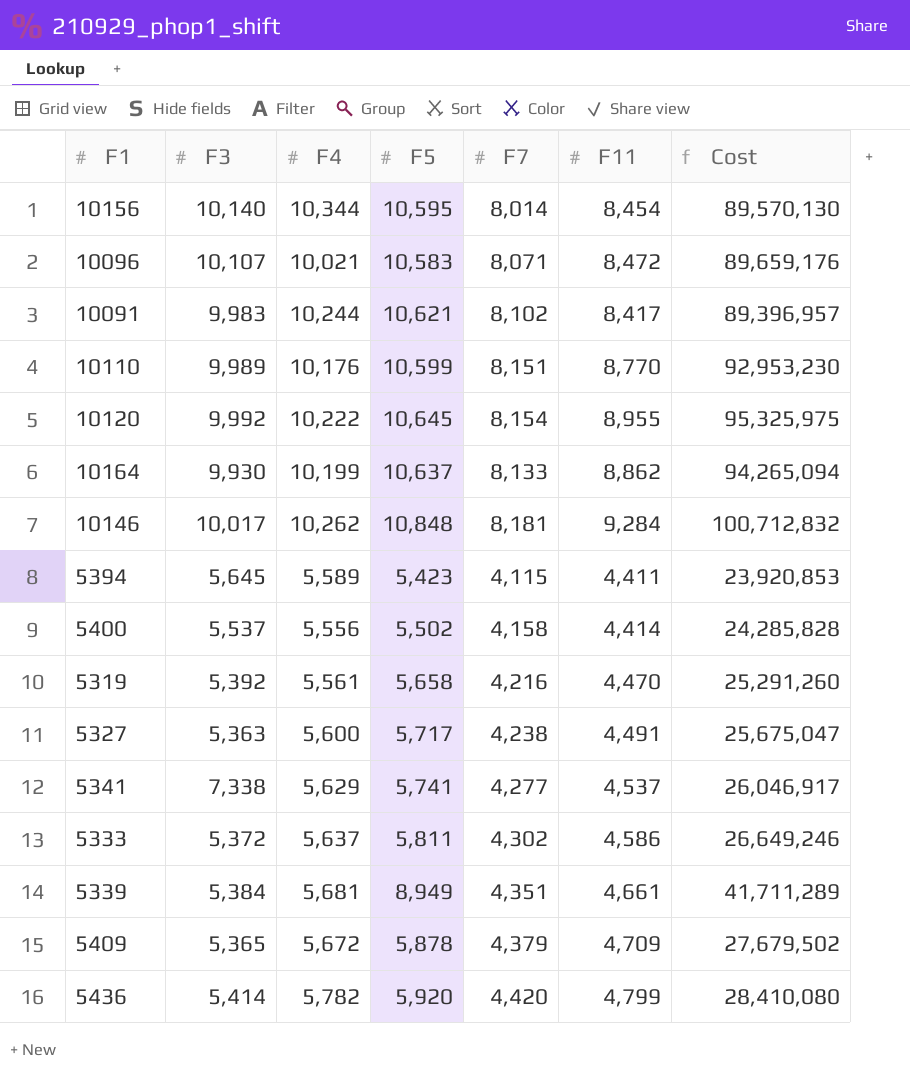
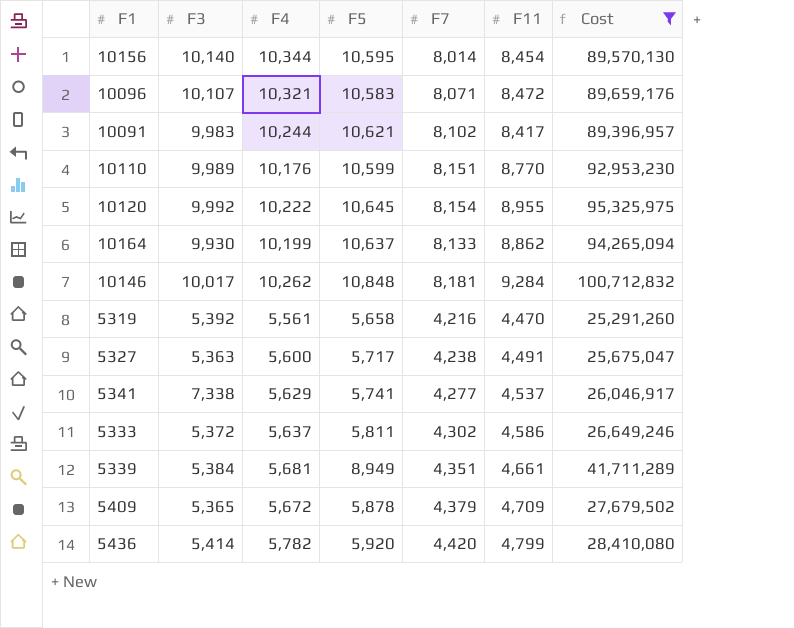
filter: none -> Cost >= 25,291,260
10096 | F4: 10,021 -> 10,321

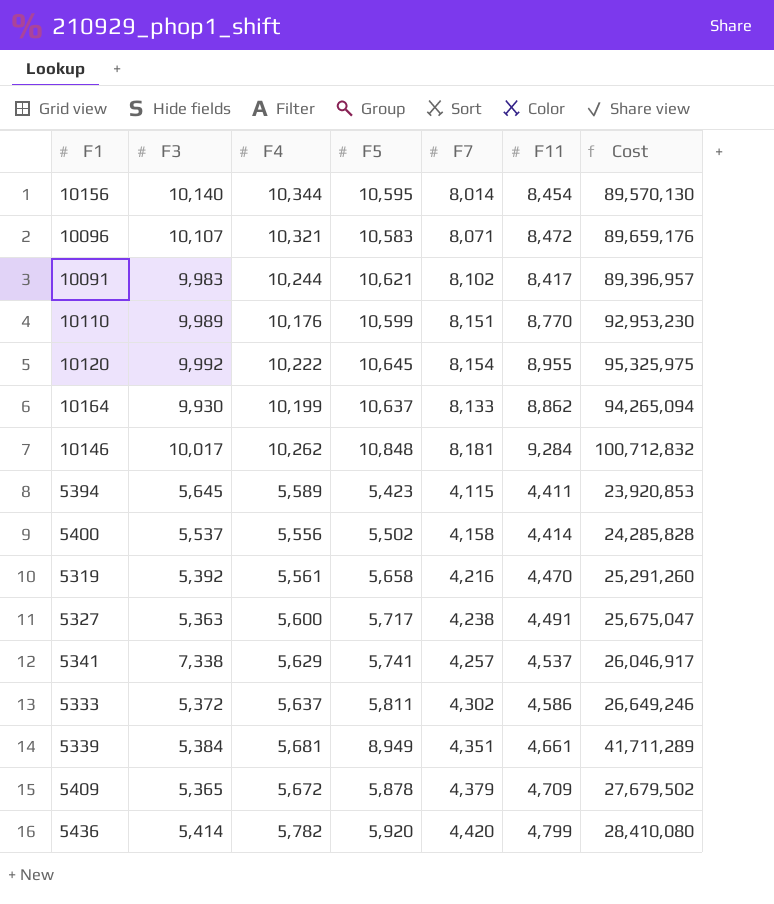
filter: Cost >= 25,291,260 -> none
5341 | F7: 4,277 -> 4,257

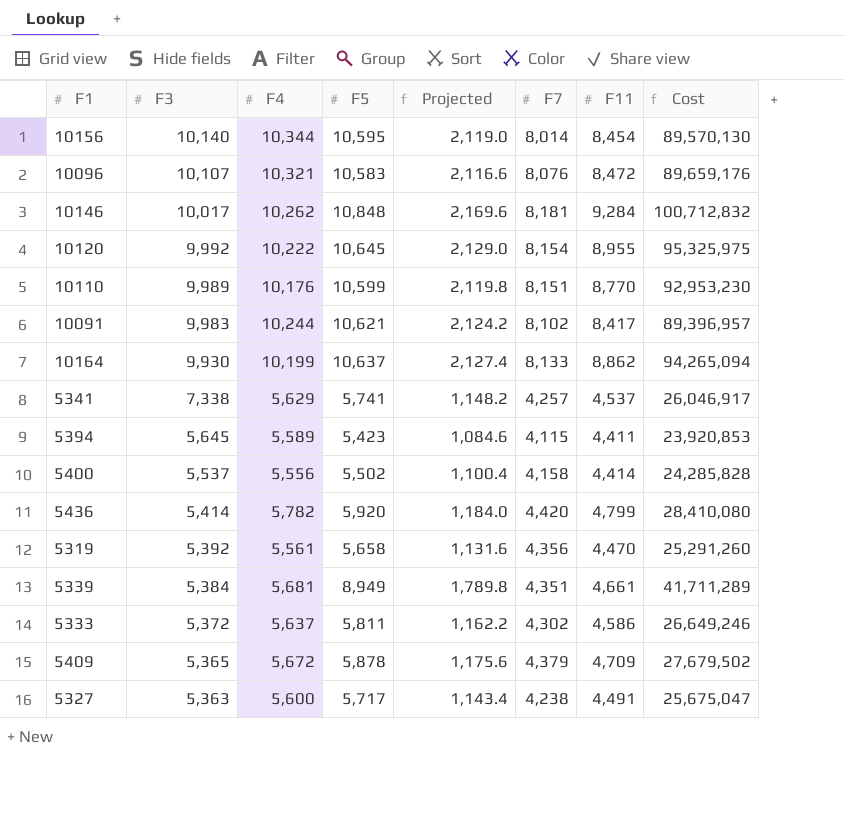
row order: none -> F3 descending
column Projected | formula: none -> [F5] * 0.2
10096 | F7: 8,071 -> 8,076
5319 | F7: 4,216 -> 4,356

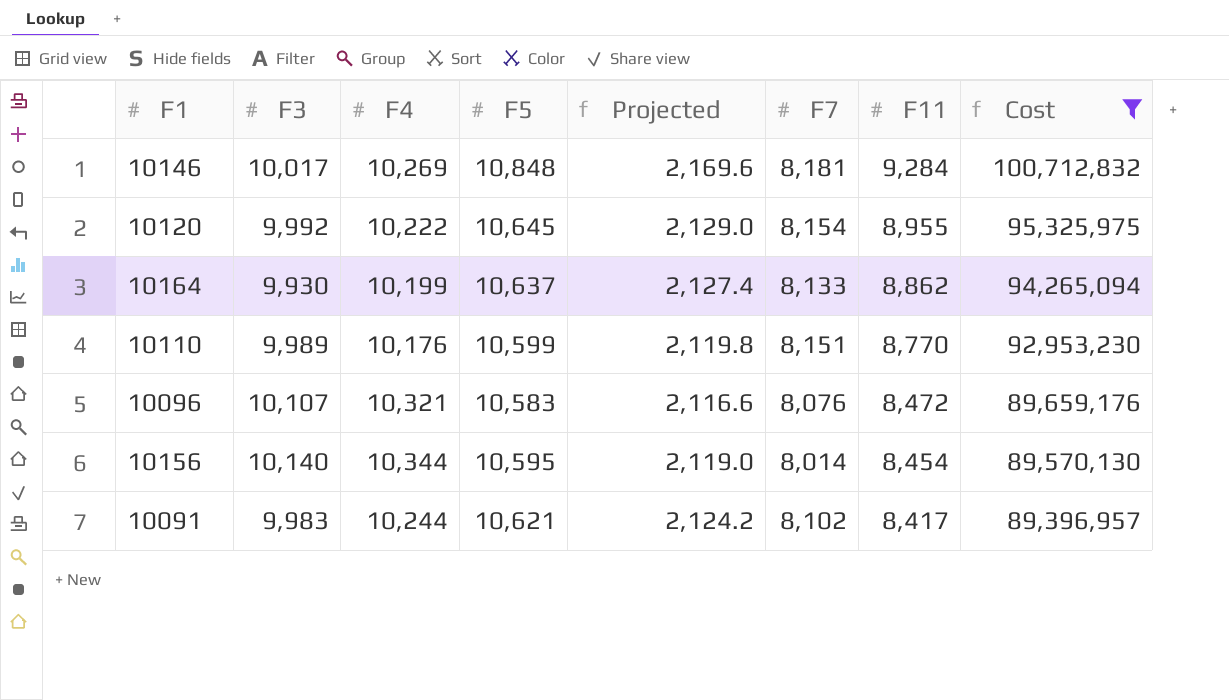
filter: none -> Cost >= 89,396,957
row order: F3 descending -> F11 descending
10146 | F4: 10,262 -> 10,269

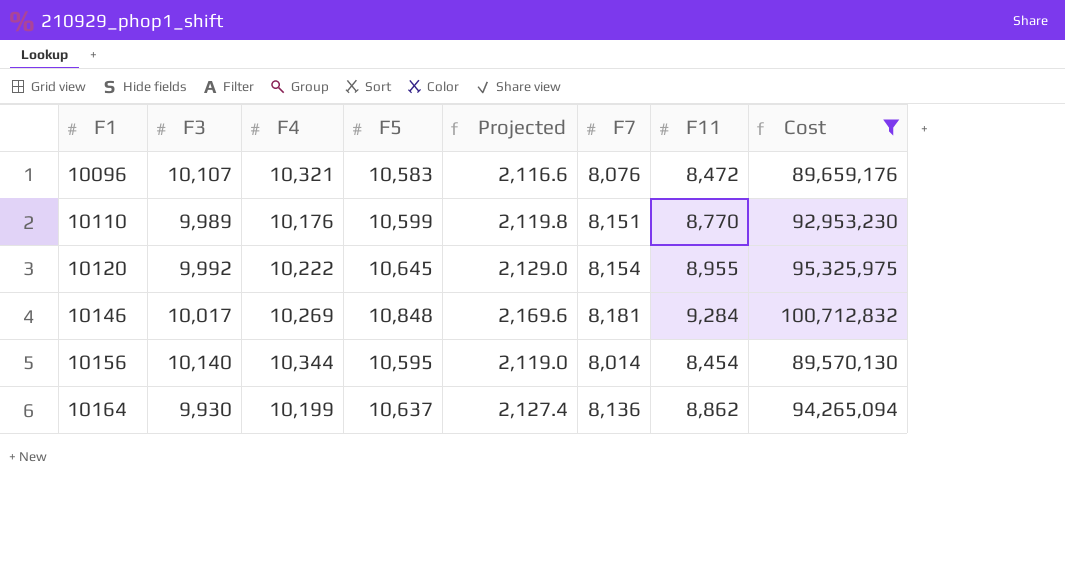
row order: F11 descending -> F1 ascending
row 10091: 9,983 | 10,244 | 10,621 | 2,124.2 | 8,102 | 8,417 | 89,396,957 -> none
10164 | F7: 8,133 -> 8,136

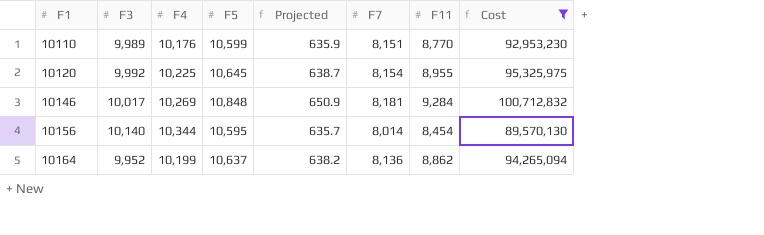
column Projected | formula: [F5] * 0.2 -> [F5] * 0.06
row 10096: 10,107 | 10,321 | 10,583 | 2,116.6 | 8,076 | 8,472 | 89,659,176 -> none
10120 | F4: 10,222 -> 10,225
10164 | F3: 9,930 -> 9,952

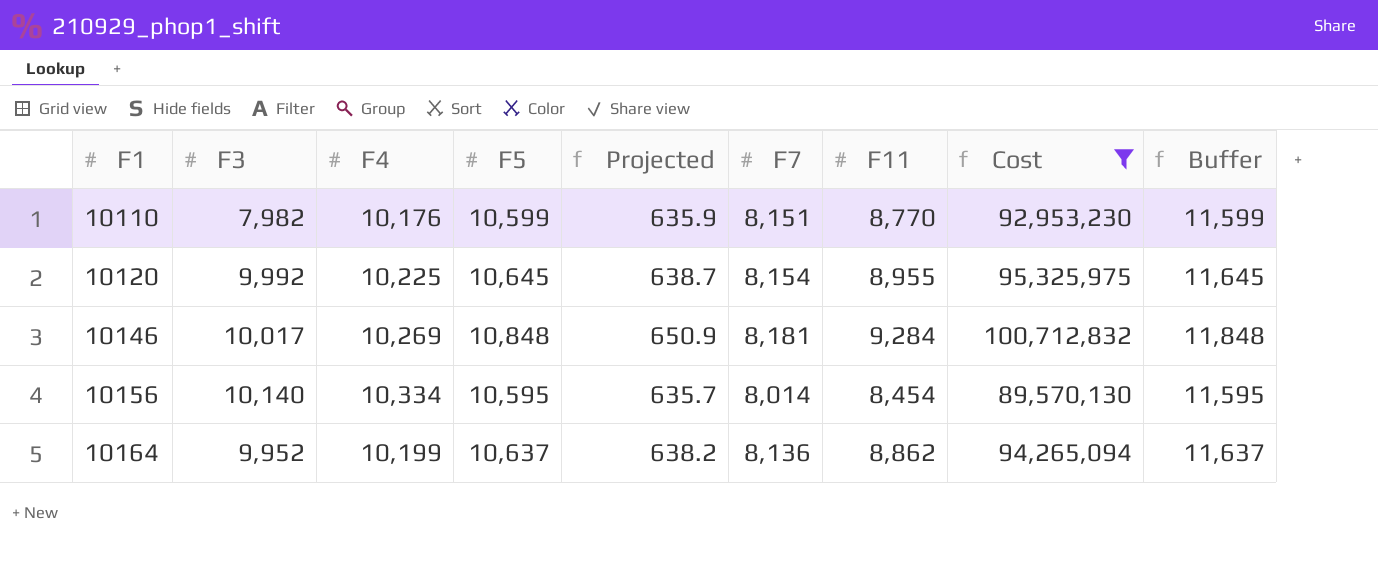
column Buffer | formula: none -> [F5] + 1000
10110 | F3: 9,989 -> 7,982
10156 | F4: 10,344 -> 10,334

